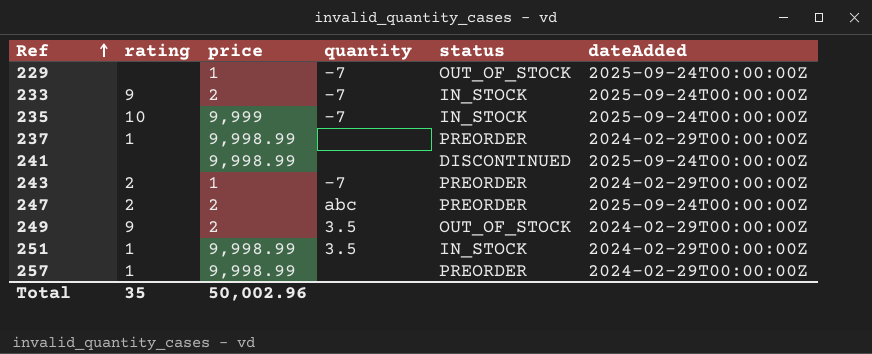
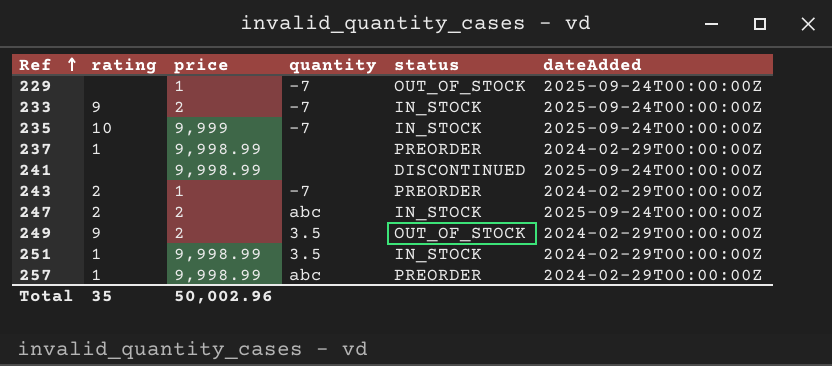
247 | status: PREORDER -> IN_STOCK
257 | quantity: none -> abc

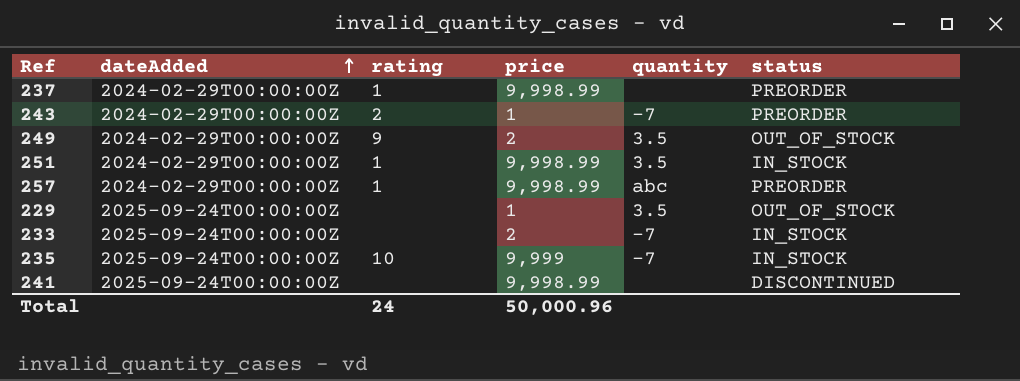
row order: Ref ascending -> dateAdded ascending
column dateAdded | position: 6 -> 2
row 247: 2 | 2 | abc | IN_STOCK | 2025-09-24T00:00:00Z -> none
229 | quantity: -7 -> 3.5
233 | rating: 9 -> none
Total | rating: 35 -> 24
Total | price: 50,002.96 -> 50,000.96

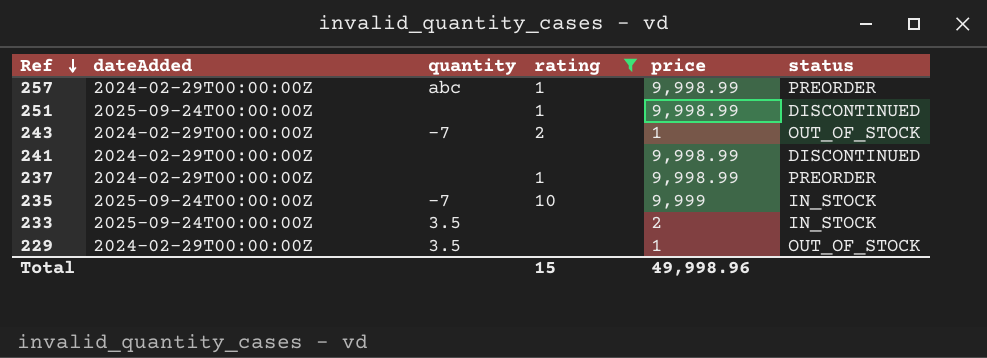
filter: none -> rating != 9
row order: dateAdded ascending -> Ref descending
column quantity | position: 5 -> 3
251 | dateAdded: 2024-02-29T00:00:00Z -> 2025-09-24T00:00:00Z
251 | quantity: 3.5 -> none
251 | status: IN_STOCK -> DISCONTINUED
243 | status: PREORDER -> OUT_OF_STOCK
241 | dateAdded: 2025-09-24T00:00:00Z -> 2024-02-29T00:00:00Z
233 | quantity: -7 -> 3.5
229 | dateAdded: 2025-09-24T00:00:00Z -> 2024-02-29T00:00:00Z
Total | rating: 24 -> 15
Total | price: 50,000.96 -> 49,998.96

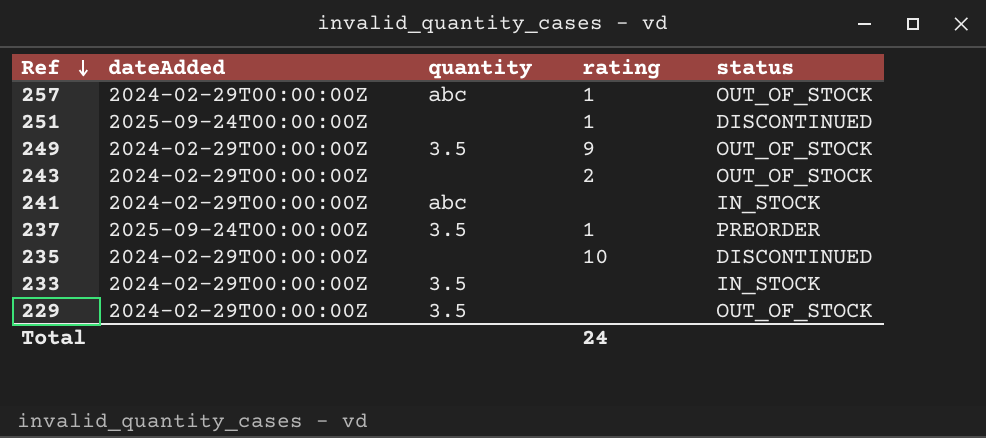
filter: rating != 9 -> none
column price | position: 5 -> none
257 | status: PREORDER -> OUT_OF_STOCK
243 | quantity: -7 -> none
241 | quantity: none -> abc
241 | status: DISCONTINUED -> IN_STOCK
237 | dateAdded: 2024-02-29T00:00:00Z -> 2025-09-24T00:00:00Z
237 | quantity: none -> 3.5
235 | dateAdded: 2025-09-24T00:00:00Z -> 2024-02-29T00:00:00Z
235 | quantity: -7 -> none
235 | status: IN_STOCK -> DISCONTINUED
233 | dateAdded: 2025-09-24T00:00:00Z -> 2024-02-29T00:00:00Z
Total | rating: 15 -> 24

